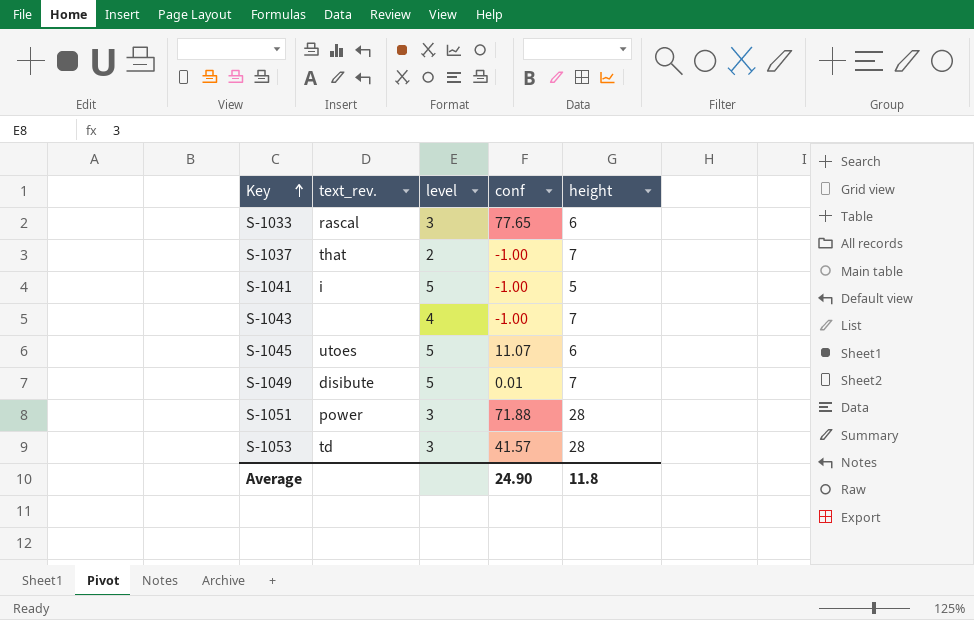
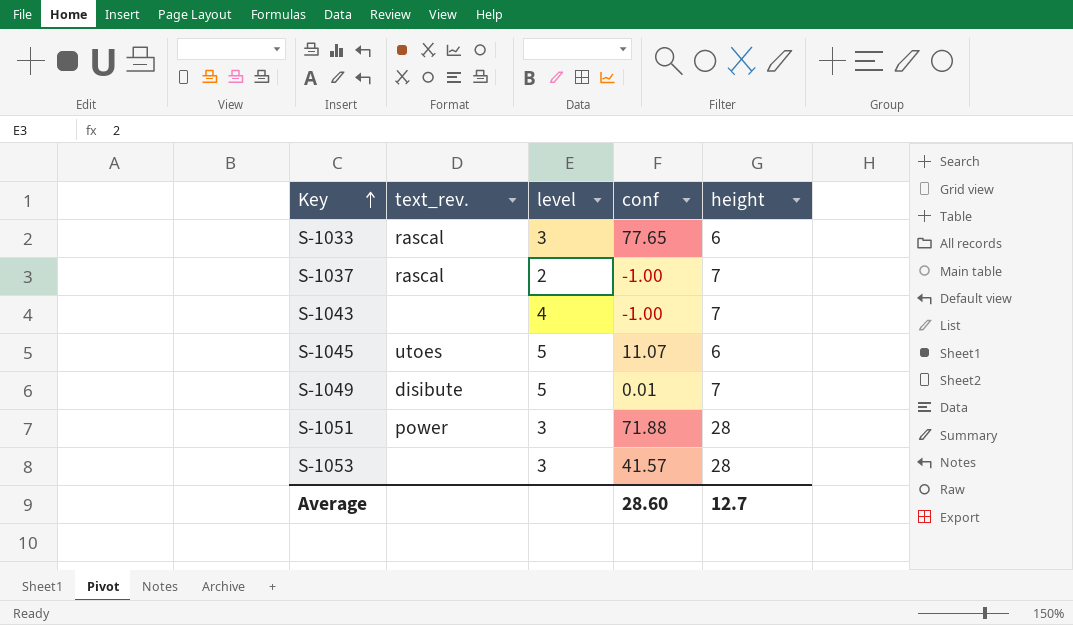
row S-1041: i | 5 | -1.00 | 5 -> none
S-1037 | text_rev.: that -> rascal
S-1053 | text_rev.: td -> none
Average | conf: 24.90 -> 28.60
Average | height: 11.8 -> 12.7

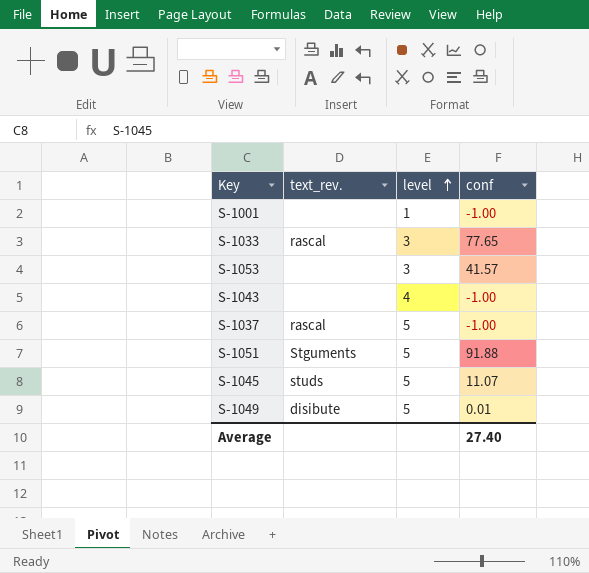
row order: Key ascending -> level ascending
column height | position: 5 -> none
row S-1001: none -> none | 1 | -1.00
S-1037 | level: 2 -> 5
S-1051 | text_rev.: power -> Stguments
S-1051 | level: 3 -> 5
S-1051 | conf: 71.88 -> 91.88
S-1045 | text_rev.: utoes -> studs
Average | conf: 28.60 -> 27.40

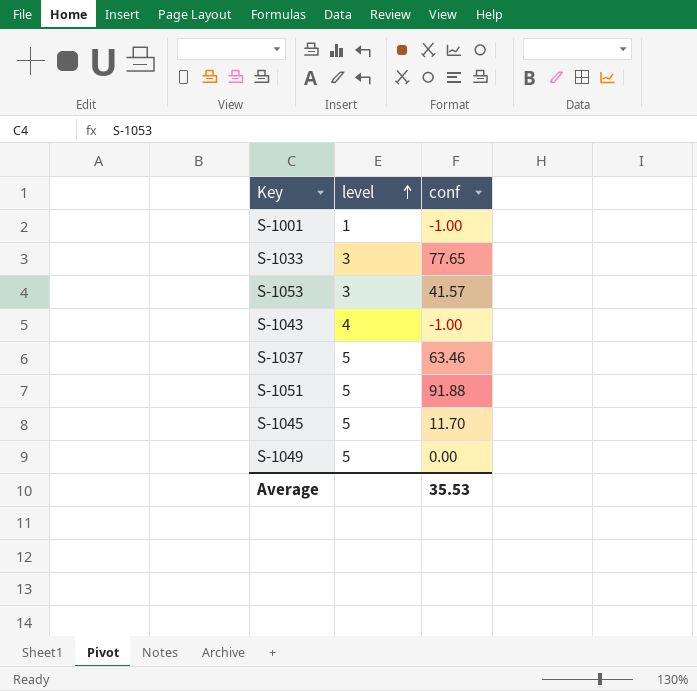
column text_rev. | position: 2 -> none
S-1037 | conf: -1.00 -> 63.46
S-1045 | conf: 11.07 -> 11.70
S-1049 | conf: 0.01 -> 0.00
Average | conf: 27.40 -> 35.53

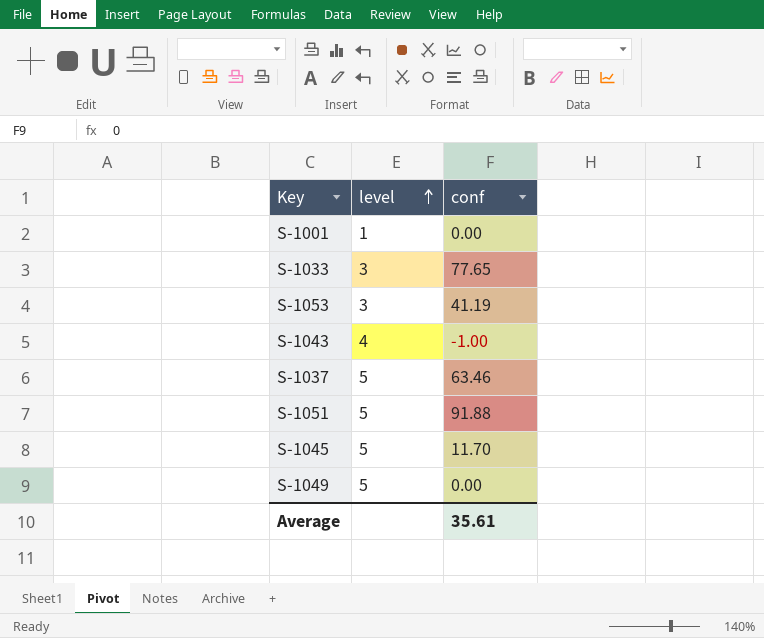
S-1001 | conf: -1.00 -> 0.00
S-1053 | conf: 41.57 -> 41.19
Average | conf: 35.53 -> 35.61

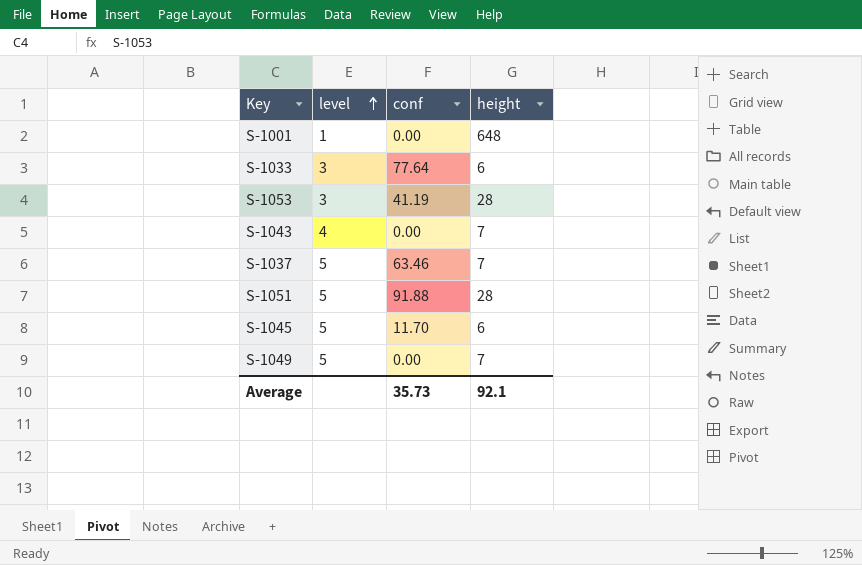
column height | position: none -> 4
S-1033 | conf: 77.65 -> 77.64
S-1043 | conf: -1.00 -> 0.00
Average | conf: 35.61 -> 35.73

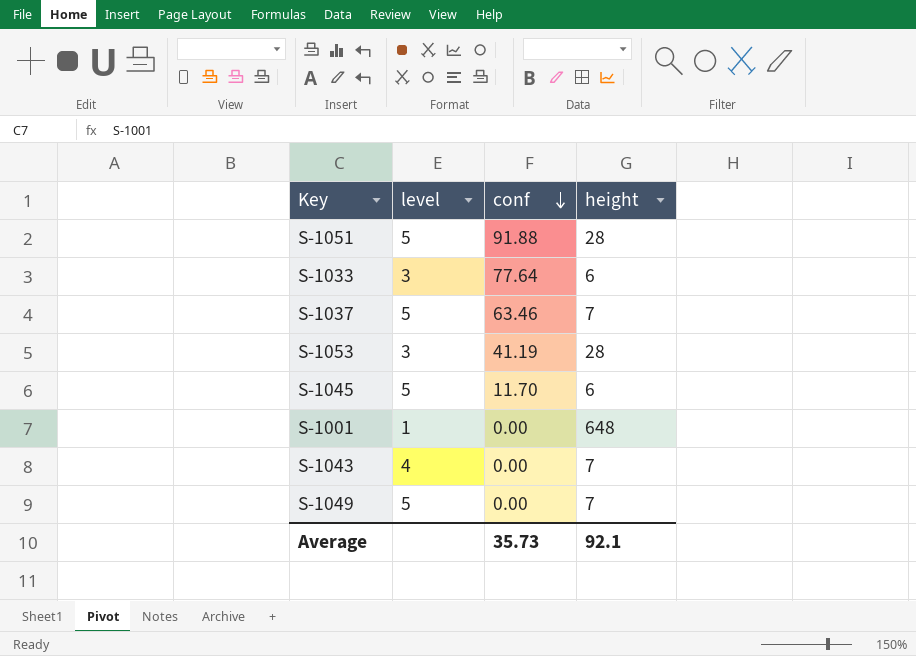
row order: level ascending -> conf descending

